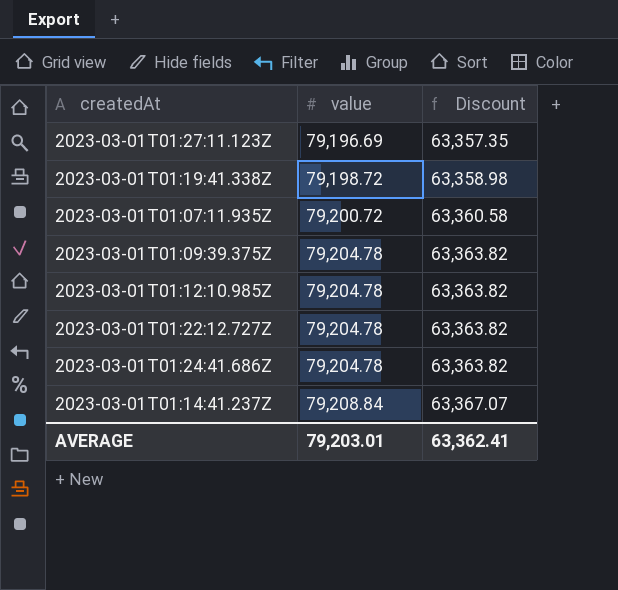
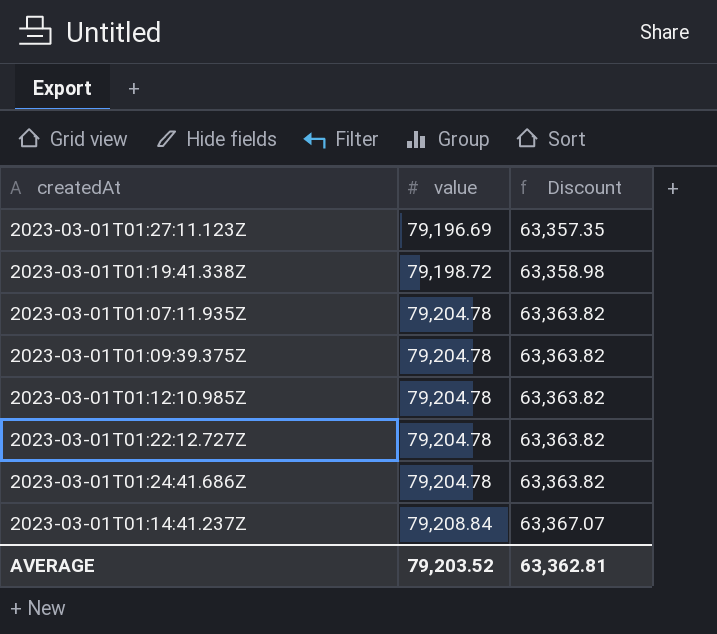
2023-03-01T01:07:11.935Z | value: 79,200.72 -> 79,204.78
2023-03-01T01:07:11.935Z | Discount: 63,360.58 -> 63,363.82
AVERAGE | value: 79,203.01 -> 79,203.52
AVERAGE | Discount: 63,362.41 -> 63,362.81

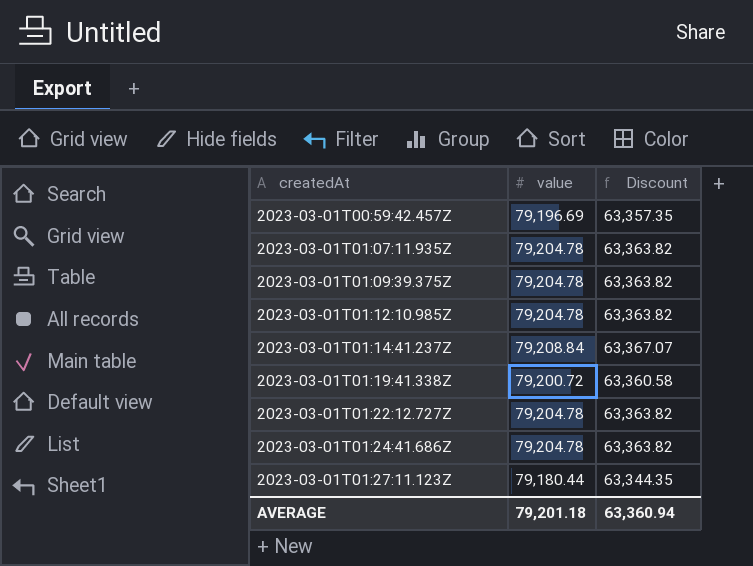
row order: value ascending -> createdAt ascending
row 2023-03-01T00:59:42.457Z: none -> 79,196.69 | 63,357.35
2023-03-01T01:19:41.338Z | value: 79,198.72 -> 79,200.72
2023-03-01T01:19:41.338Z | Discount: 63,358.98 -> 63,360.58
2023-03-01T01:27:11.123Z | value: 79,196.69 -> 79,180.44
2023-03-01T01:27:11.123Z | Discount: 63,357.35 -> 63,344.35
AVERAGE | value: 79,203.52 -> 79,201.18
AVERAGE | Discount: 63,362.81 -> 63,360.94

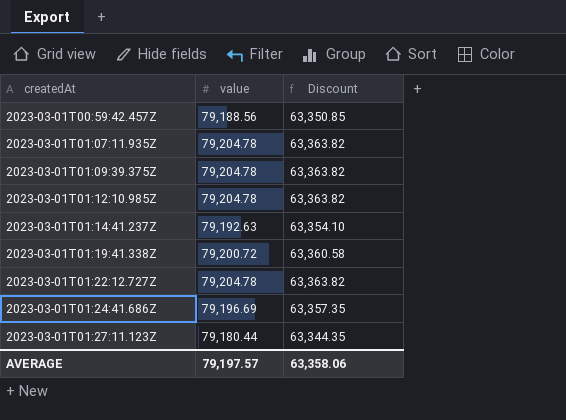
2023-03-01T00:59:42.457Z | value: 79,196.69 -> 79,188.56
2023-03-01T00:59:42.457Z | Discount: 63,357.35 -> 63,350.85
2023-03-01T01:14:41.237Z | value: 79,208.84 -> 79,192.63
2023-03-01T01:14:41.237Z | Discount: 63,367.07 -> 63,354.10
2023-03-01T01:24:41.686Z | value: 79,204.78 -> 79,196.69
2023-03-01T01:24:41.686Z | Discount: 63,363.82 -> 63,357.35
AVERAGE | value: 79,201.18 -> 79,197.57
AVERAGE | Discount: 63,360.94 -> 63,358.06

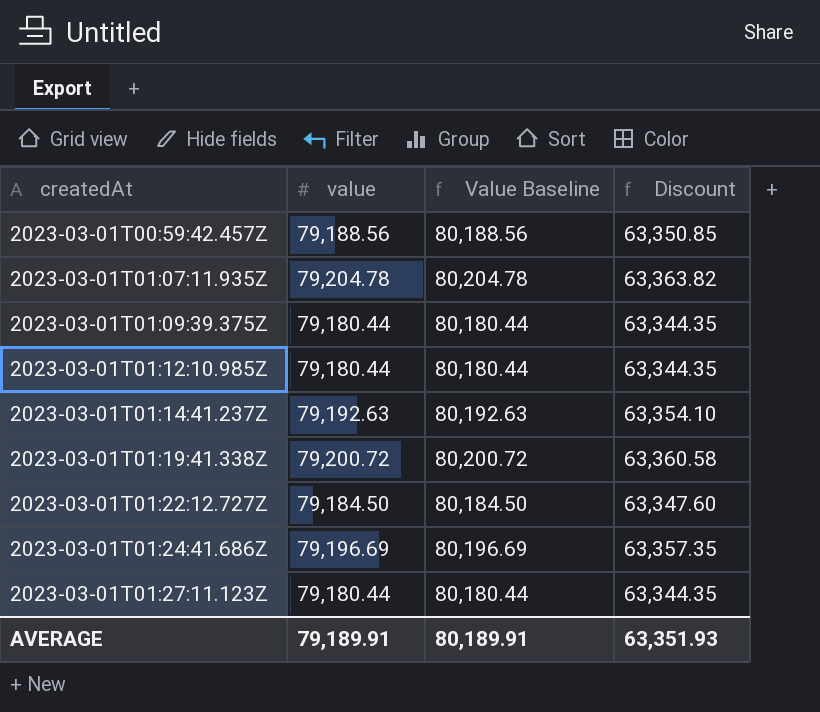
column Value Baseline | formula: none -> [value] + 1000
2023-03-01T01:09:39.375Z | value: 79,204.78 -> 79,180.44
2023-03-01T01:09:39.375Z | Discount: 63,363.82 -> 63,344.35
2023-03-01T01:12:10.985Z | value: 79,204.78 -> 79,180.44
2023-03-01T01:12:10.985Z | Discount: 63,363.82 -> 63,344.35
2023-03-01T01:22:12.727Z | value: 79,204.78 -> 79,184.50
2023-03-01T01:22:12.727Z | Discount: 63,363.82 -> 63,347.60
AVERAGE | value: 79,197.57 -> 79,189.91
AVERAGE | Discount: 63,358.06 -> 63,351.93

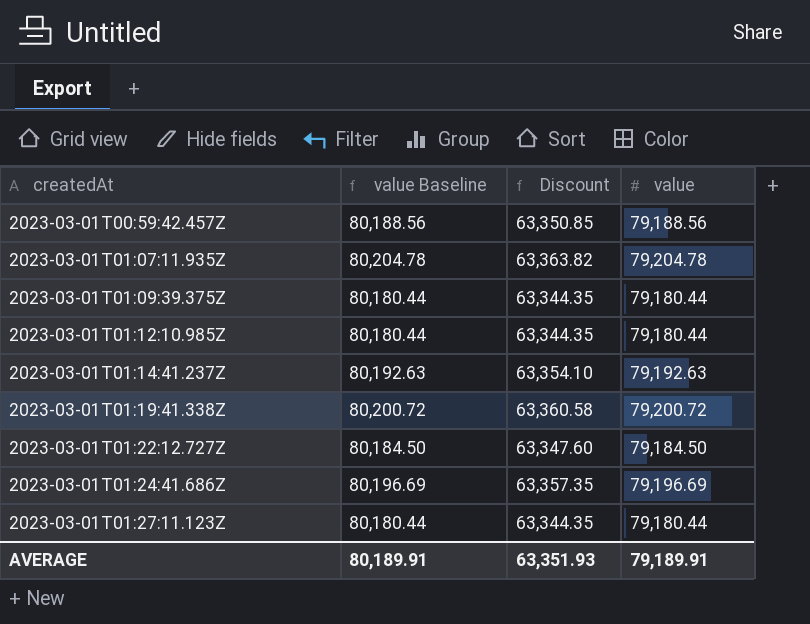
column name: Value Baseline -> value Baseline
column value | position: 2 -> 4

